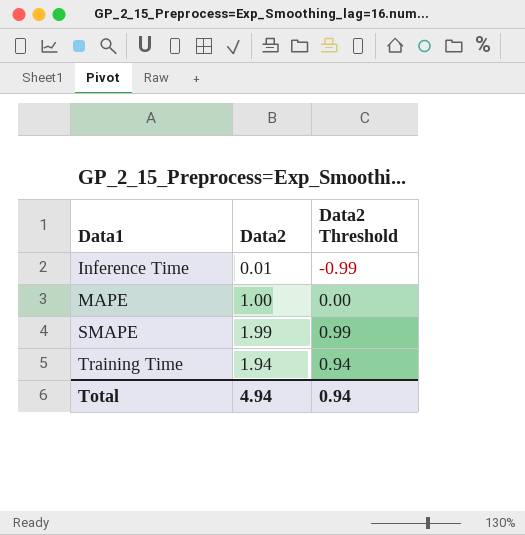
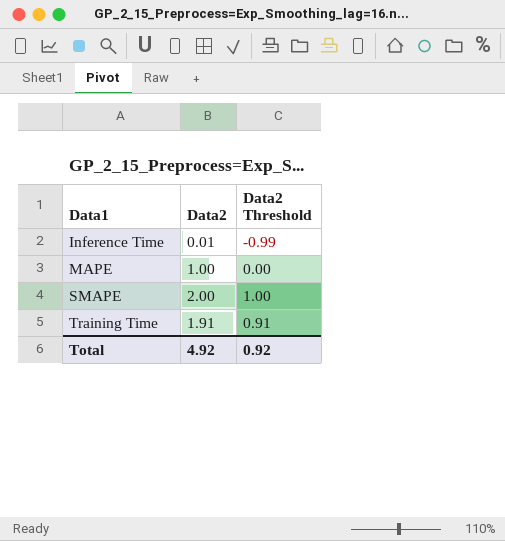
SMAPE | Data2: 1.99 -> 2.00
SMAPE | Data2 Threshold: 0.99 -> 1.00
Training Time | Data2: 1.94 -> 1.91
Training Time | Data2 Threshold: 0.94 -> 0.91
Total | Data2: 4.94 -> 4.92
Total | Data2 Threshold: 0.94 -> 0.92

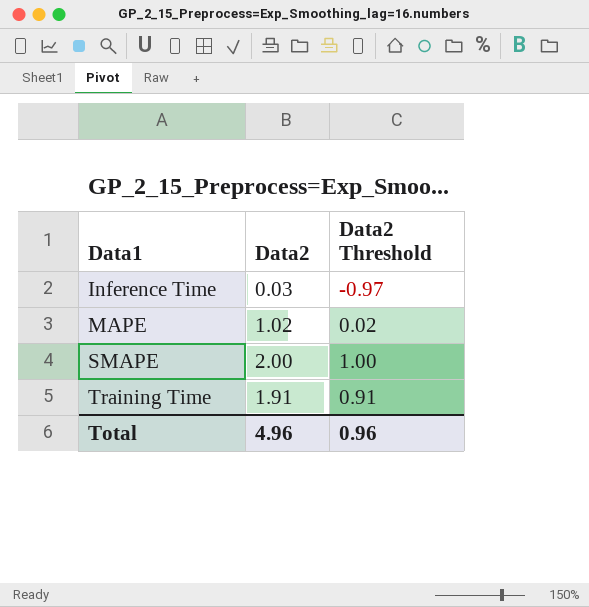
Inference Time | Data2: 0.01 -> 0.03
Inference Time | Data2 Threshold: -0.99 -> -0.97
MAPE | Data2: 1.00 -> 1.02
MAPE | Data2 Threshold: 0.00 -> 0.02
Total | Data2: 4.92 -> 4.96
Total | Data2 Threshold: 0.92 -> 0.96

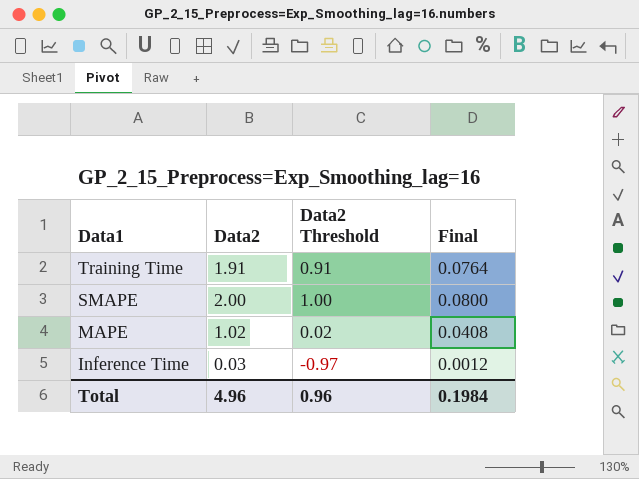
row order: Data1 ascending -> Data1 descending
column Final | formula: none -> [Data2] * 0.04

